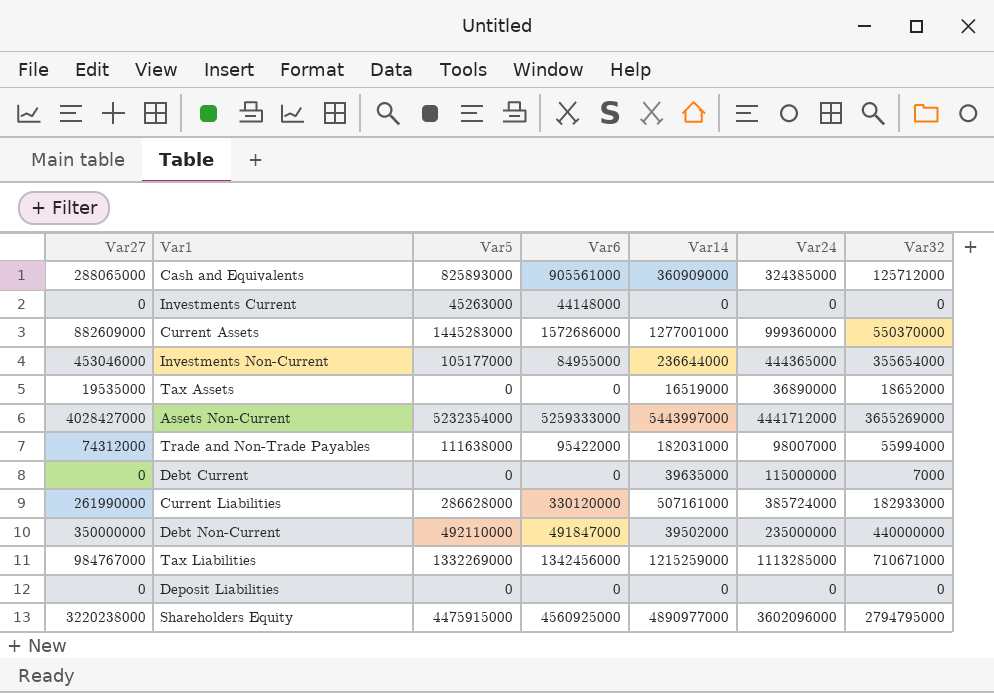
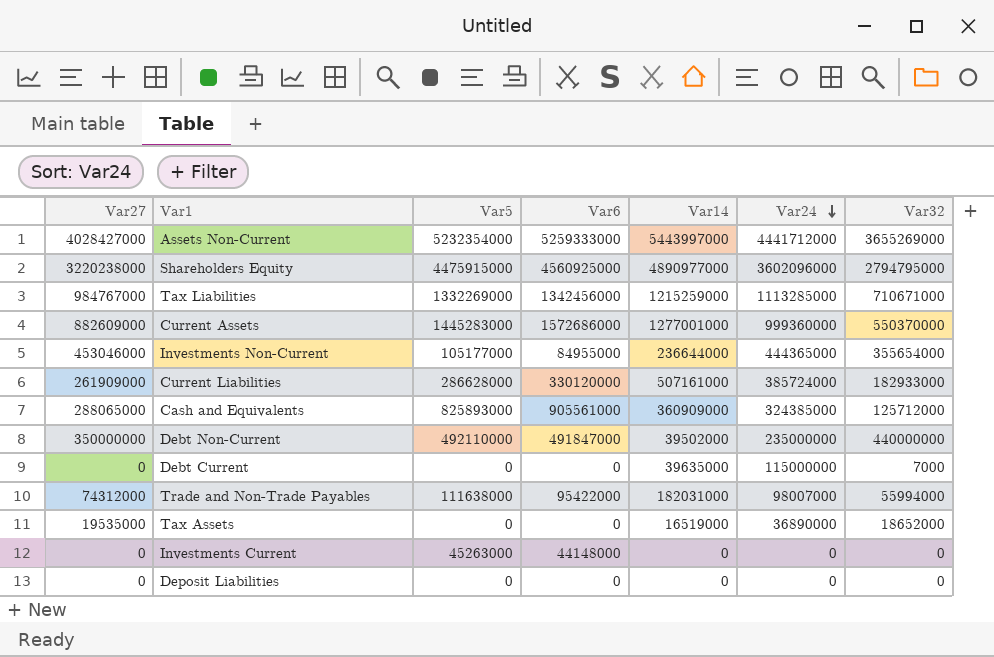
row order: none -> Var24 descending
Current Liabilities | Var27: 261990000 -> 261909000

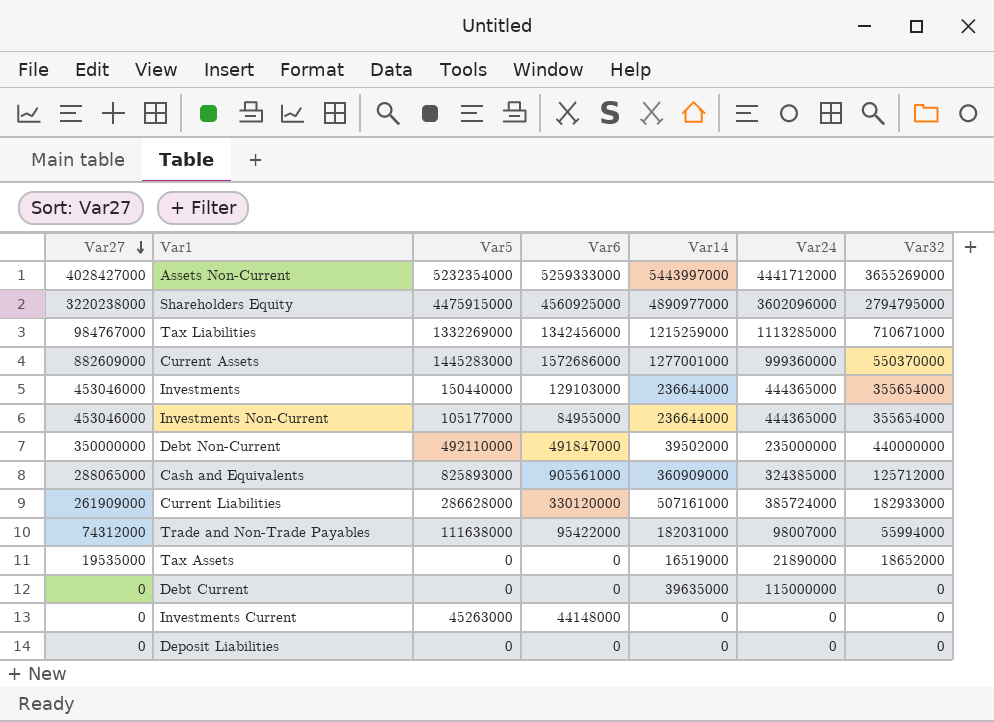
row order: Var24 descending -> Var27 descending
row Investments: none -> 453046000 | 150440000 | 129103000 | 236644000 | 444365000 | 355654000
Tax Assets | Var24: 36890000 -> 21890000
Debt Current | Var32: 7000 -> 0

